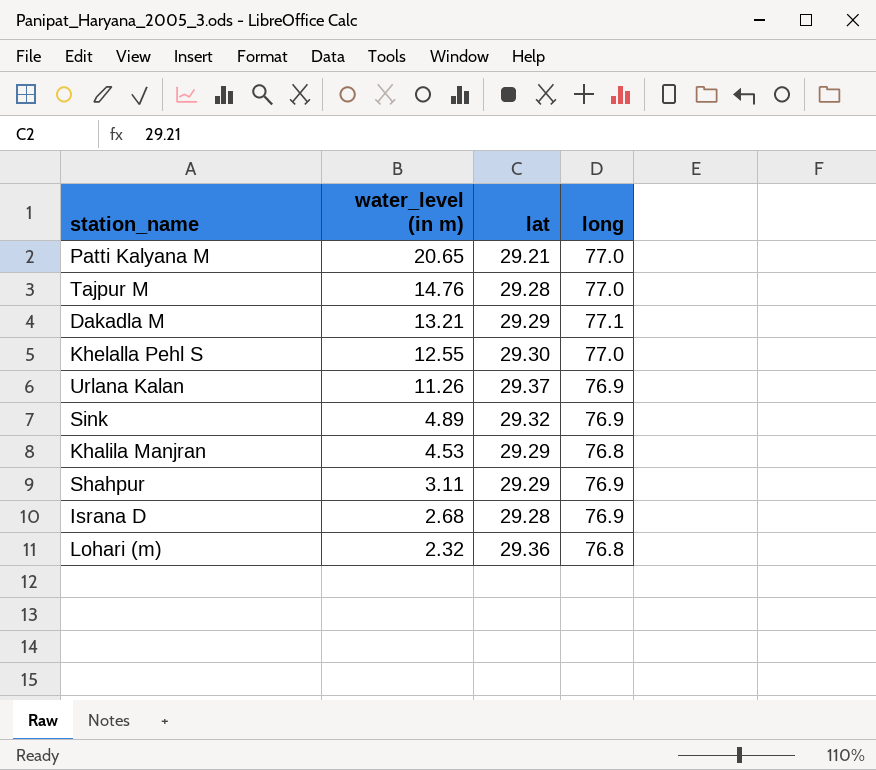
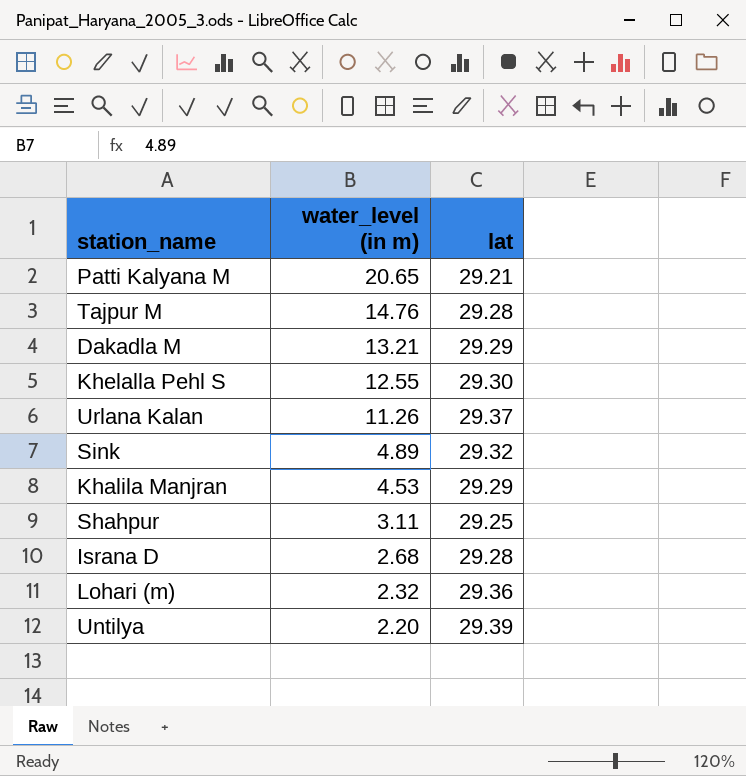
column long | position: 4 -> none
Shahpur | lat: 29.29 -> 29.25
row Untilya: none -> 2.20 | 29.39

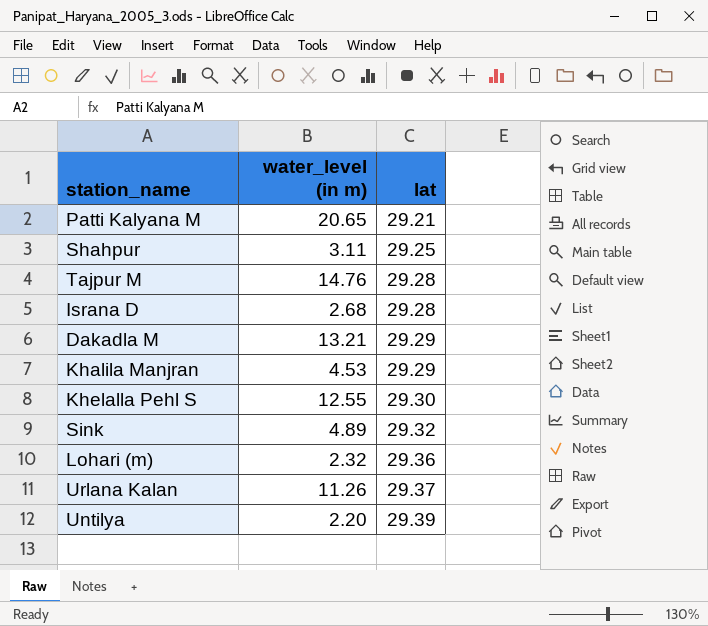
row order: water_level (in m) descending -> lat ascending

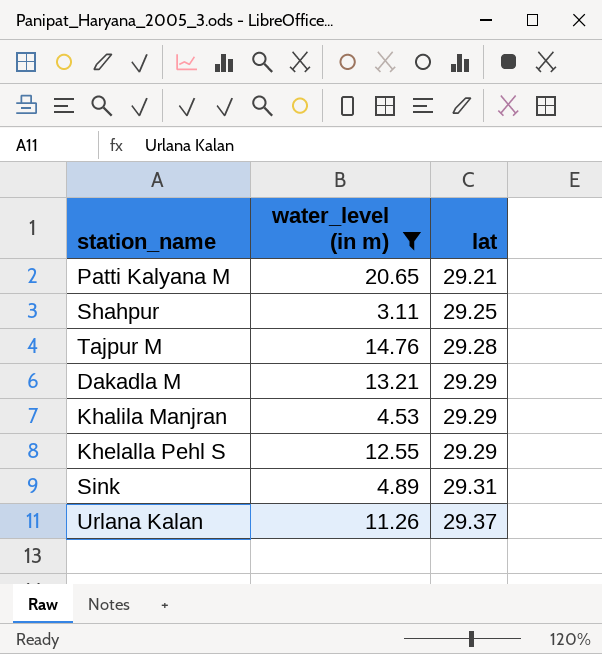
filter: none -> water_level (in m) >= 3.11
Khelalla Pehl S | lat: 29.30 -> 29.29
Sink | lat: 29.32 -> 29.31

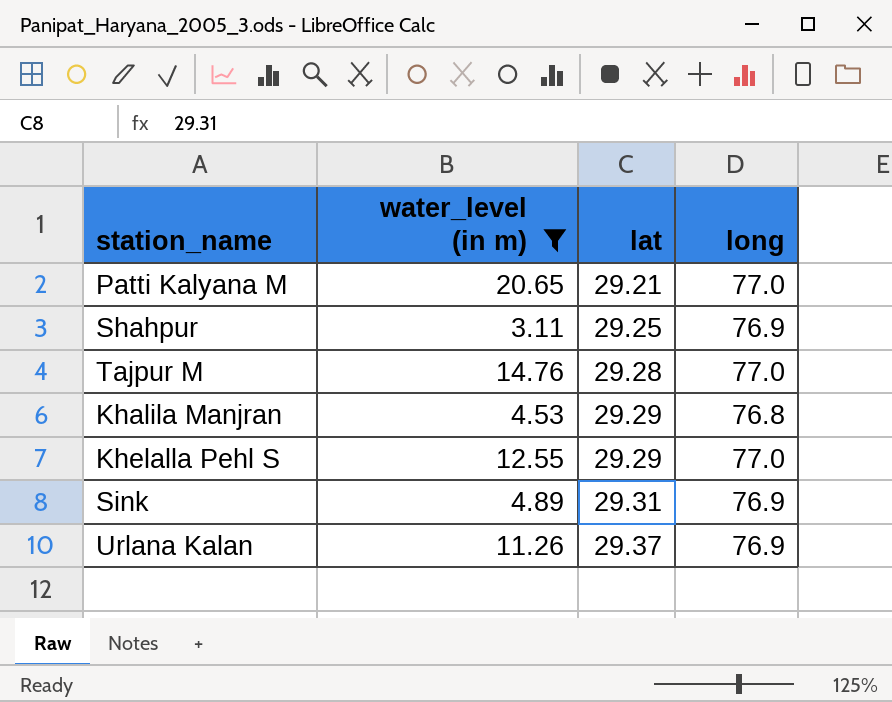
column long | position: none -> 4
row Dakadla M: 13.21 | 29.29 -> none

